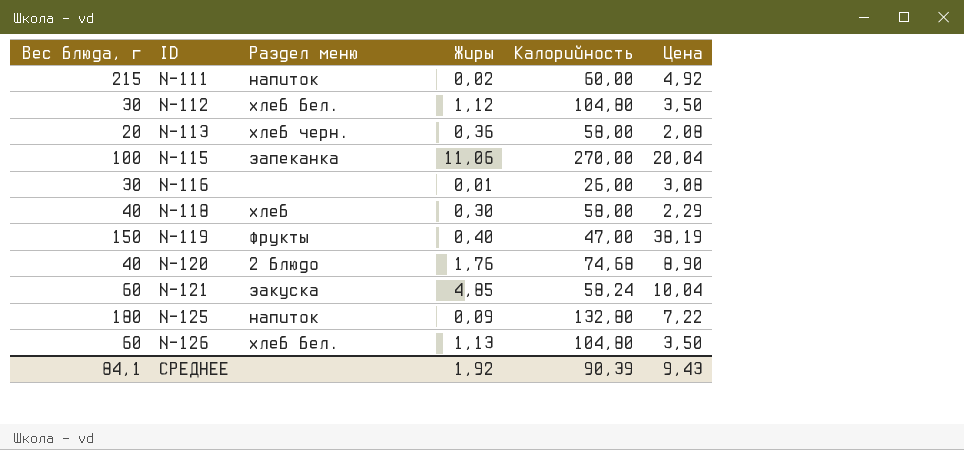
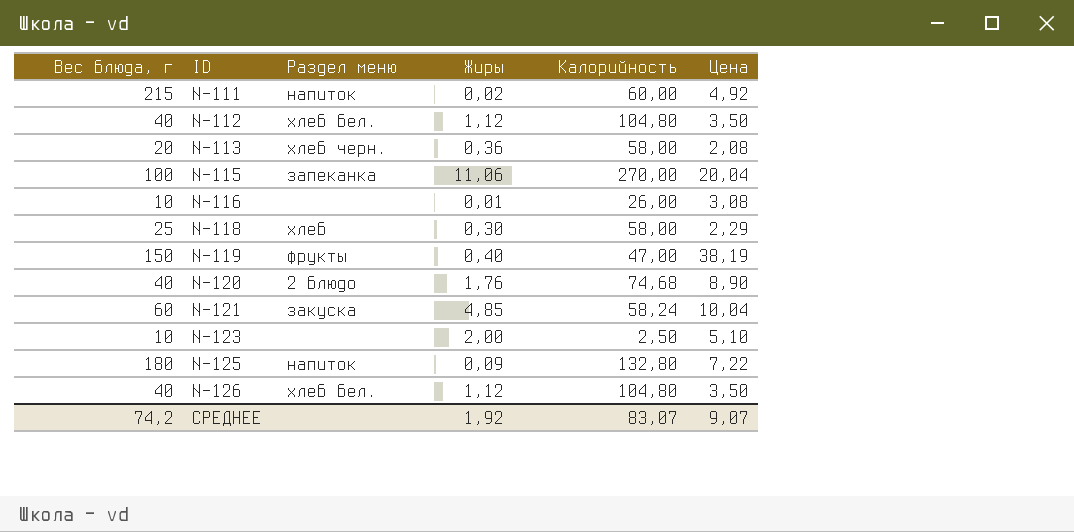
N-112 | Вес блюда, г: 30 -> 40
N-116 | Вес блюда, г: 30 -> 10
N-118 | Вес блюда, г: 40 -> 25
row N-123: none -> 10 | none | 2,00 | 2,50 | 5,10
N-126 | Вес блюда, г: 60 -> 40
N-126 | Жиры: 1,13 -> 1,12
СРЕДНЕЕ | Вес блюда, г: 84,1 -> 74,2
СРЕДНЕЕ | Калорийность: 90,39 -> 83,07
СРЕДНЕЕ | Цена: 9,43 -> 9,07

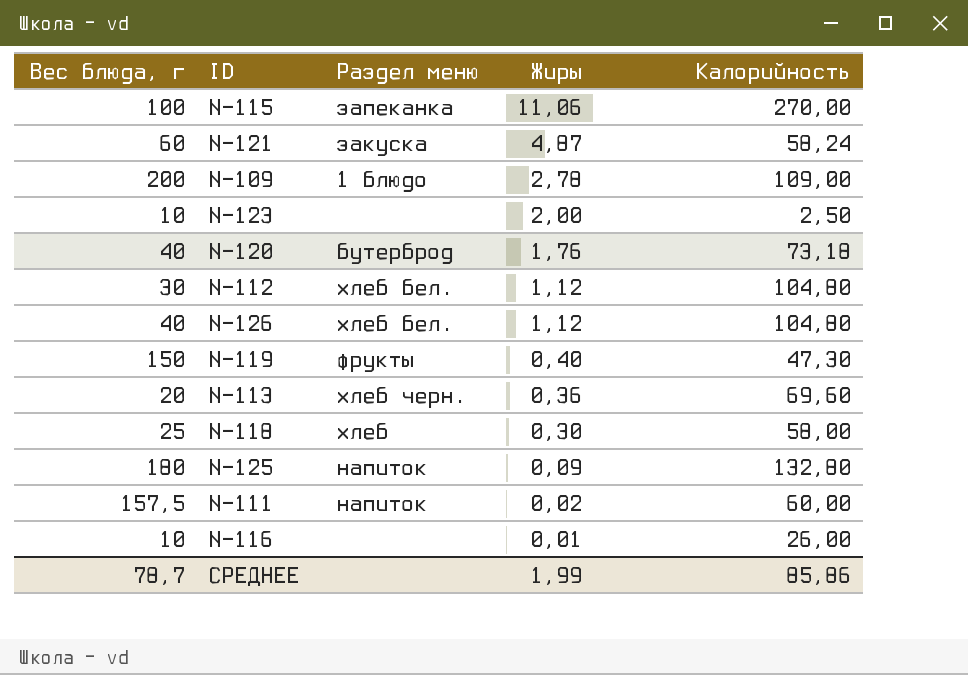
row order: ID ascending -> Жиры descending
column Цена | position: 6 -> none
N-121 | Жиры: 4,85 -> 4,87
row N-109: none -> 200 | 1 блюдо | 2,78 | 109,00
N-120 | Раздел меню: 2 блюдо -> бутерброд
N-120 | Калорийность: 74,68 -> 73,18
N-112 | Вес блюда, г: 40 -> 30
N-119 | Калорийность: 47,00 -> 47,30
N-113 | Калорийность: 58,00 -> 69,60
N-111 | Вес блюда, г: 215 -> 157,5
СРЕДНЕЕ | Вес блюда, г: 74,2 -> 78,7
СРЕДНЕЕ | Жиры: 1,92 -> 1,99
СРЕДНЕЕ | Калорийность: 83,07 -> 85,86

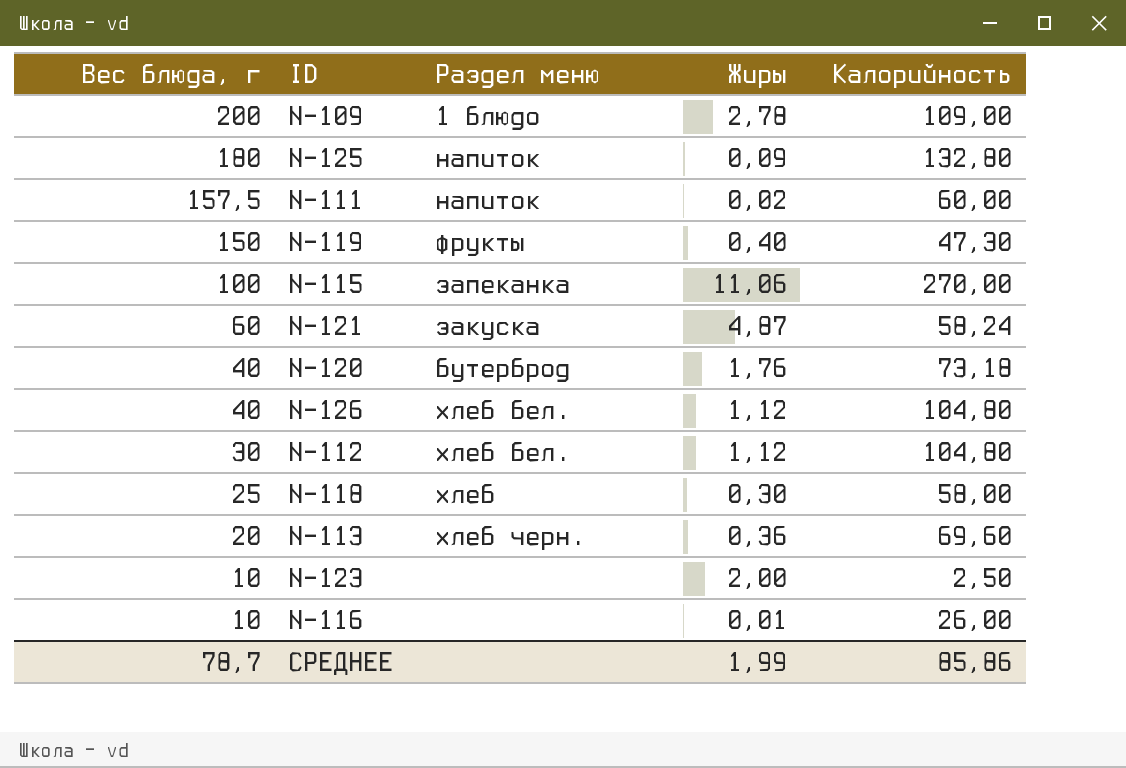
row order: Жиры descending -> Вес блюда, г descending

